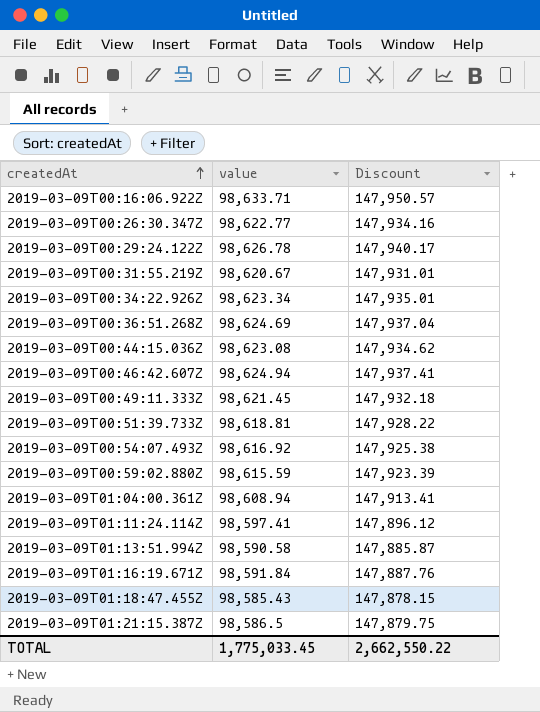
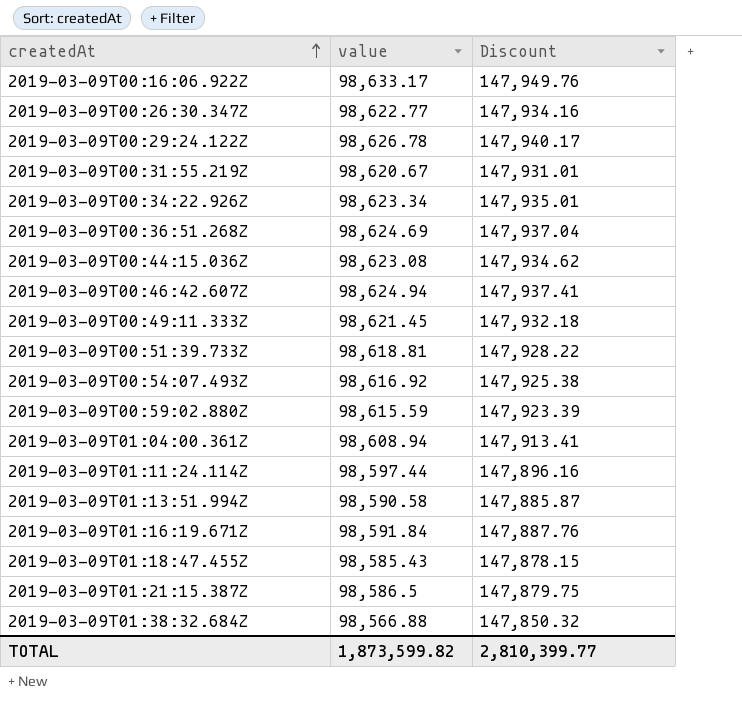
2019-03-09T00:16:06.922Z | value: 98,633.71 -> 98,633.17
2019-03-09T00:16:06.922Z | Discount: 147,950.57 -> 147,949.76
2019-03-09T01:11:24.114Z | value: 98,597.41 -> 98,597.44
2019-03-09T01:11:24.114Z | Discount: 147,896.12 -> 147,896.16
row 2019-03-09T01:38:32.684Z: none -> 98,566.88 | 147,850.32
TOTAL | value: 1,775,033.45 -> 1,873,599.82
TOTAL | Discount: 2,662,550.22 -> 2,810,399.77

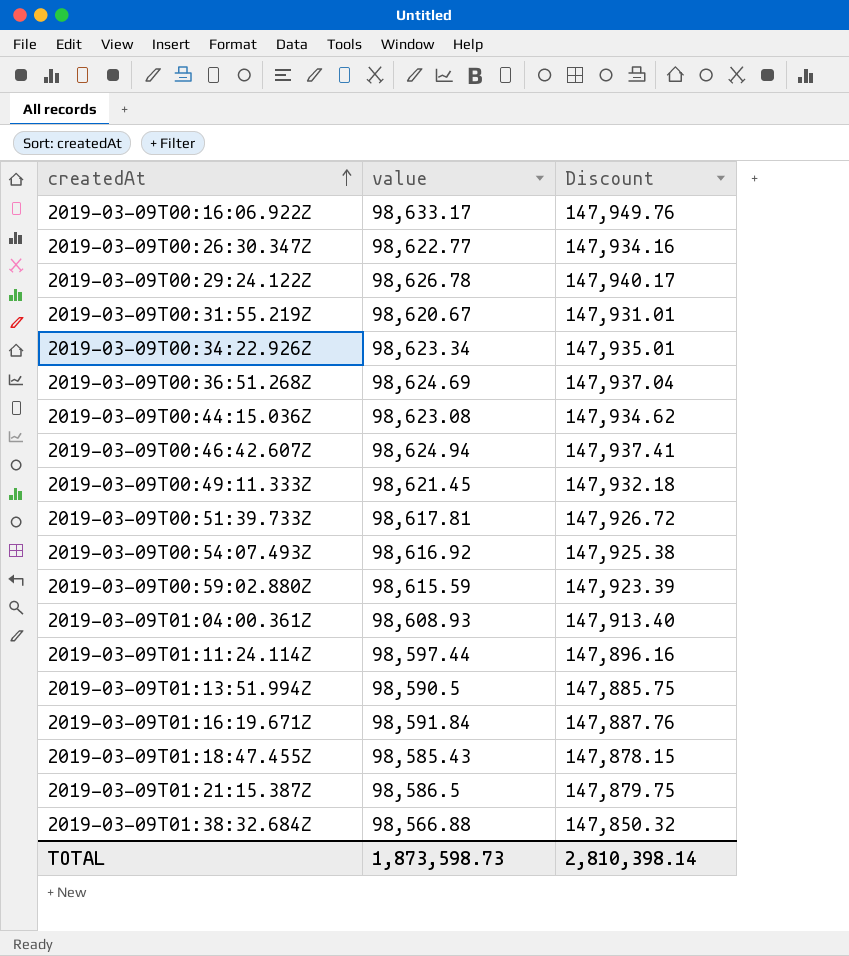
2019-03-09T00:51:39.733Z | value: 98,618.81 -> 98,617.81
2019-03-09T00:51:39.733Z | Discount: 147,928.22 -> 147,926.72
2019-03-09T01:04:00.361Z | value: 98,608.94 -> 98,608.93
2019-03-09T01:04:00.361Z | Discount: 147,913.41 -> 147,913.40
2019-03-09T01:13:51.994Z | value: 98,590.58 -> 98,590.5
2019-03-09T01:13:51.994Z | Discount: 147,885.87 -> 147,885.75
TOTAL | value: 1,873,599.82 -> 1,873,598.73
TOTAL | Discount: 2,810,399.77 -> 2,810,398.14

